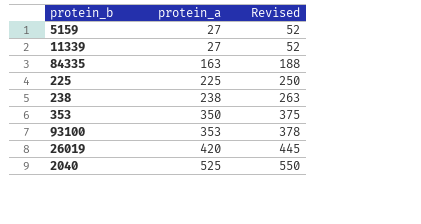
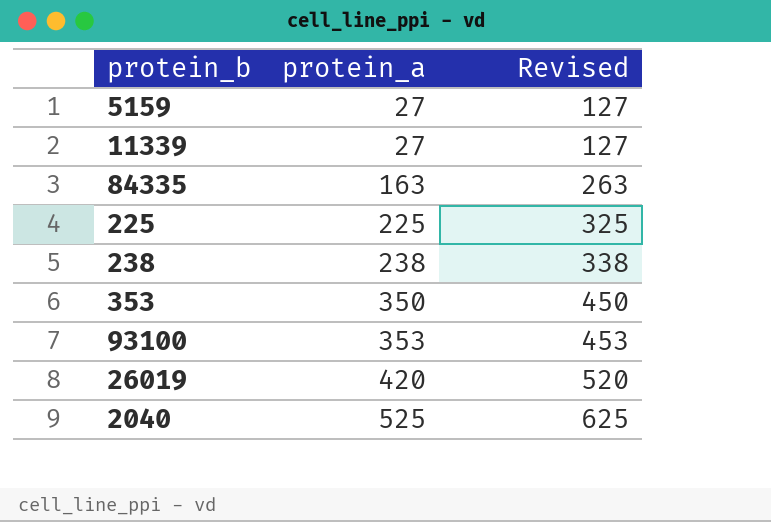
column Revised | formula: [protein_a] + 25 -> [protein_a] + 100

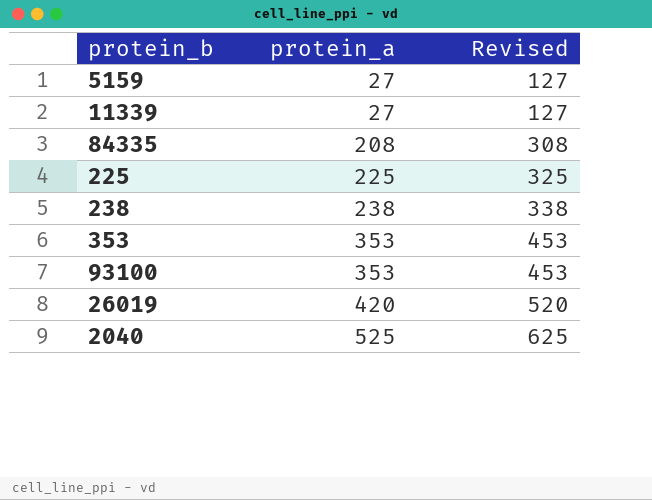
84335 | protein_a: 163 -> 208
84335 | Revised: 263 -> 308
353 | protein_a: 350 -> 353
353 | Revised: 450 -> 453

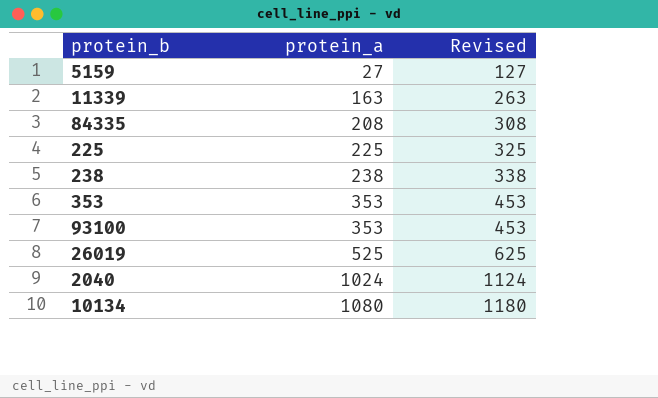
11339 | protein_a: 27 -> 163
11339 | Revised: 127 -> 263
26019 | protein_a: 420 -> 525
26019 | Revised: 520 -> 625
2040 | protein_a: 525 -> 1024
2040 | Revised: 625 -> 1124
row 10134: none -> 1080 | 1180

